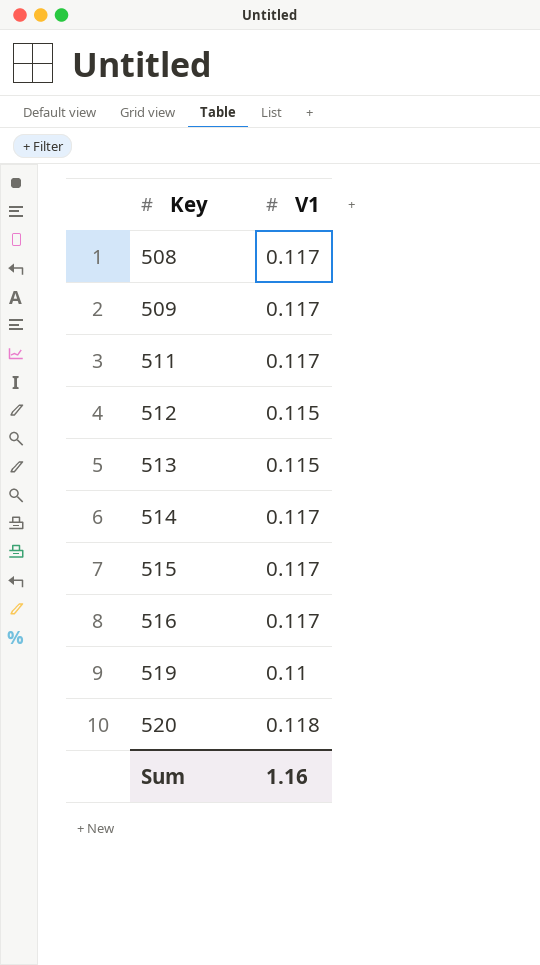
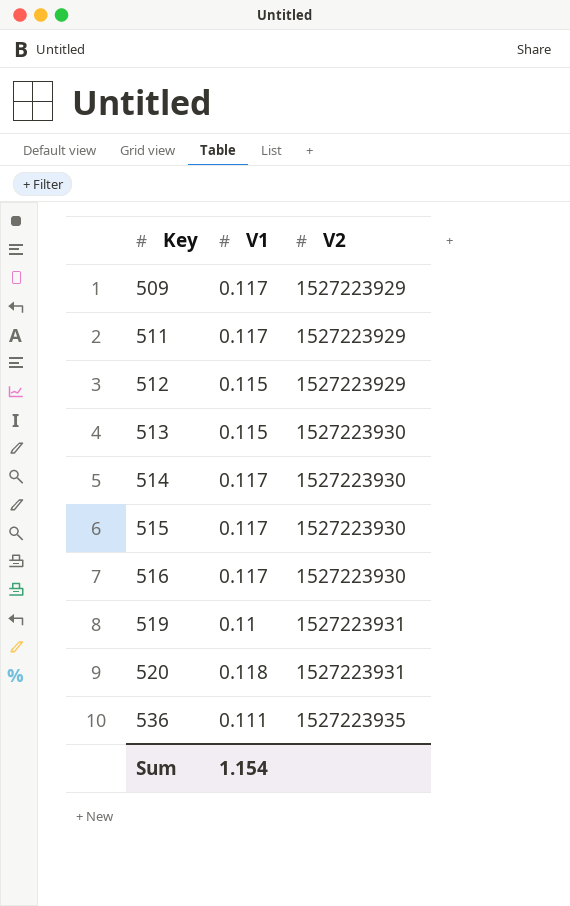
column V2 | position: none -> 3
row 508: 0.117 -> none
row 536: none -> 0.111 | 1527223935
Sum | V1: 1.16 -> 1.154

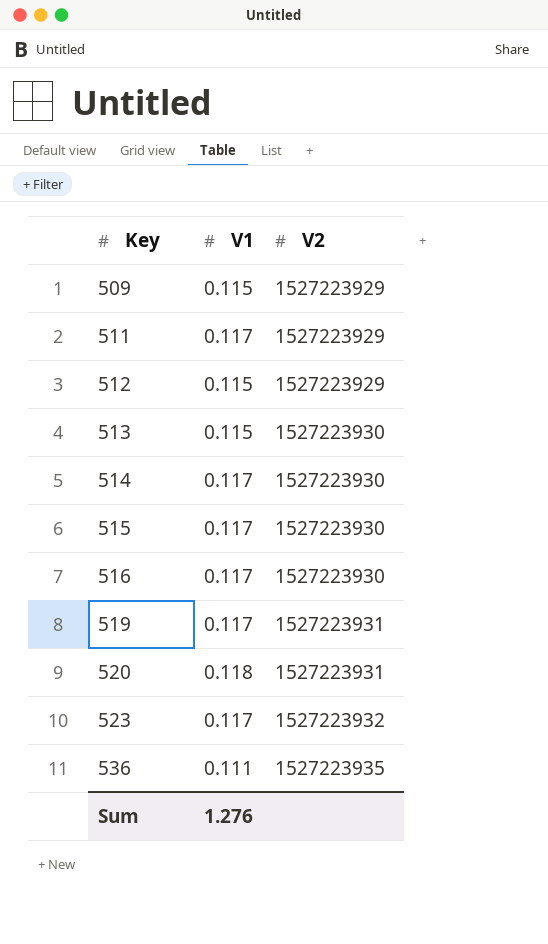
509 | V1: 0.117 -> 0.115
519 | V1: 0.11 -> 0.117
row 523: none -> 0.117 | 1527223932
Sum | V1: 1.154 -> 1.276

